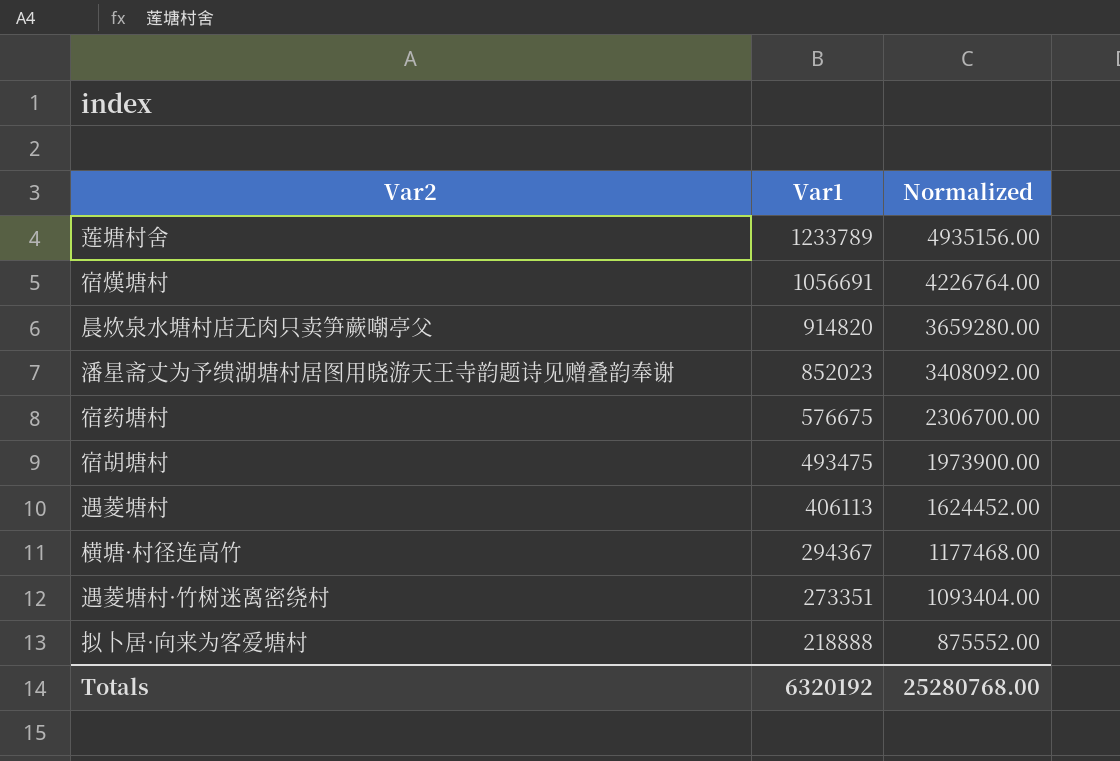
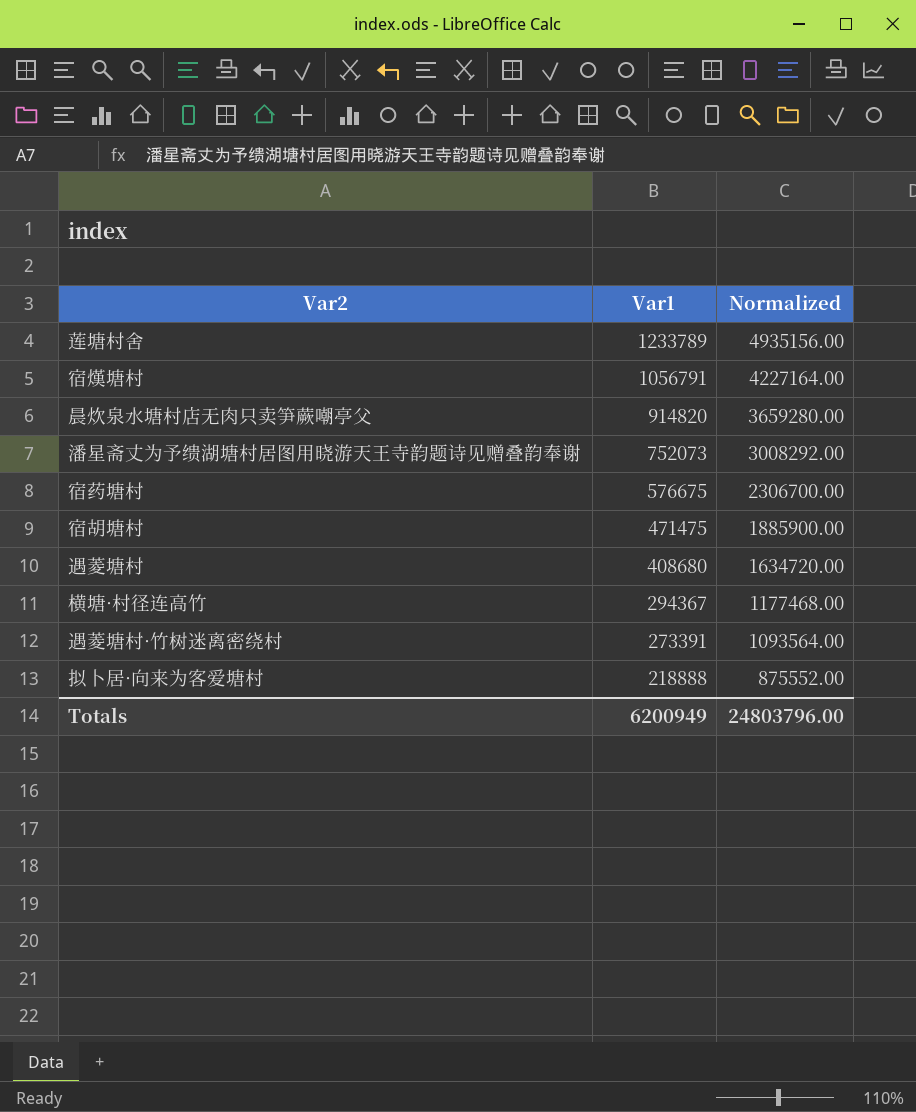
宿熯塘村 | Var1: 1056691 -> 1056791
宿熯塘村 | Normalized: 4226764.00 -> 4227164.00
潘星斋丈为予缋湖塘村居图用晓游天王寺韵题诗见赠叠韵奉谢 | Var1: 852023 -> 752073
潘星斋丈为予缋湖塘村居图用晓游天王寺韵题诗见赠叠韵奉谢 | Normalized: 3408092.00 -> 3008292.00
宿胡塘村 | Var1: 493475 -> 471475
宿胡塘村 | Normalized: 1973900.00 -> 1885900.00
遇菱塘村 | Var1: 406113 -> 408680
遇菱塘村 | Normalized: 1624452.00 -> 1634720.00
遇菱塘村·竹树迷离密绕村 | Var1: 273351 -> 273391
遇菱塘村·竹树迷离密绕村 | Normalized: 1093404.00 -> 1093564.00
Totals | Var1: 6320192 -> 6200949
Totals | Normalized: 25280768.00 -> 24803796.00

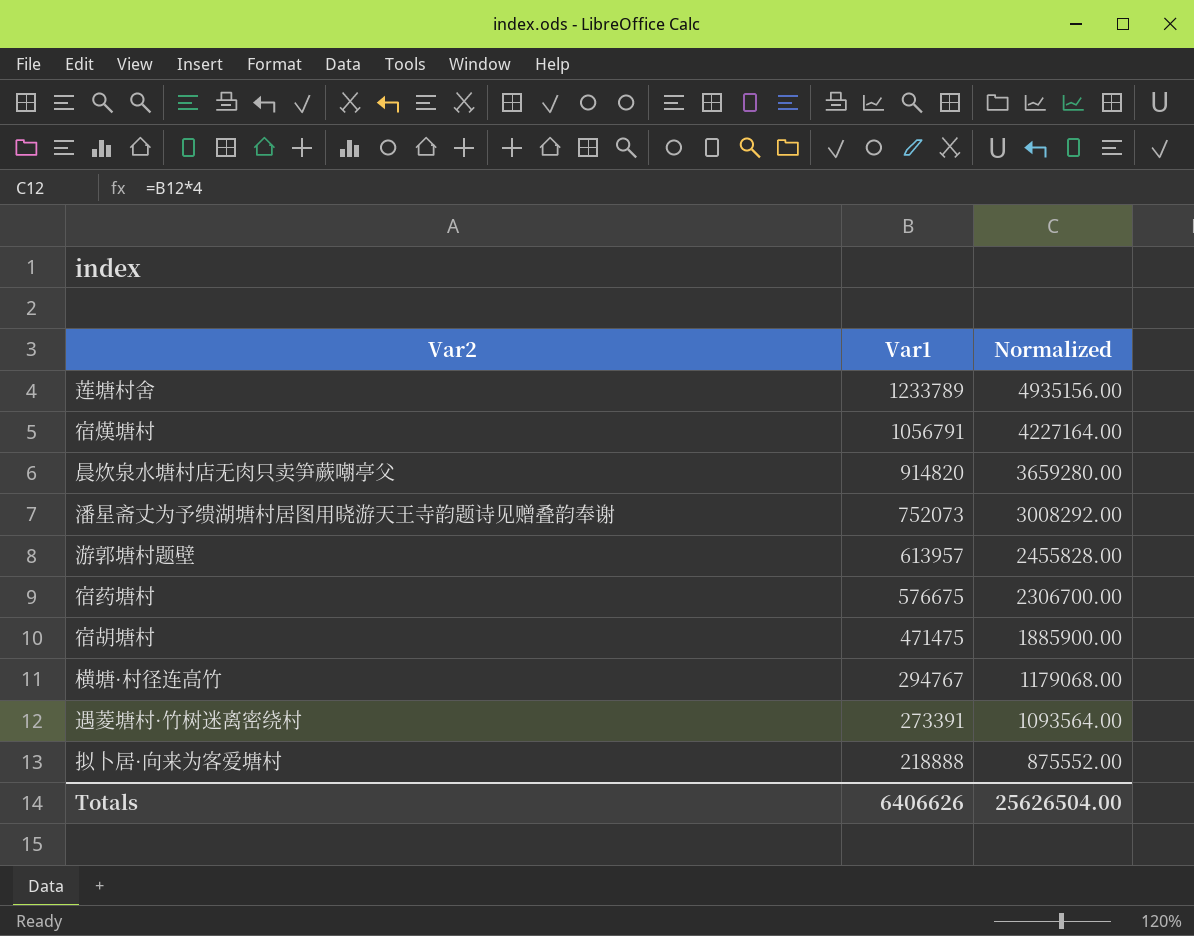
row 遇菱塘村: 408680 | 1634720.00 -> none
row 游郭塘村题壁: none -> 613957 | 2455828.00
横塘·村径连高竹 | Var1: 294367 -> 294767
横塘·村径连高竹 | Normalized: 1177468.00 -> 1179068.00
Totals | Var1: 6200949 -> 6406626
Totals | Normalized: 24803796.00 -> 25626504.00

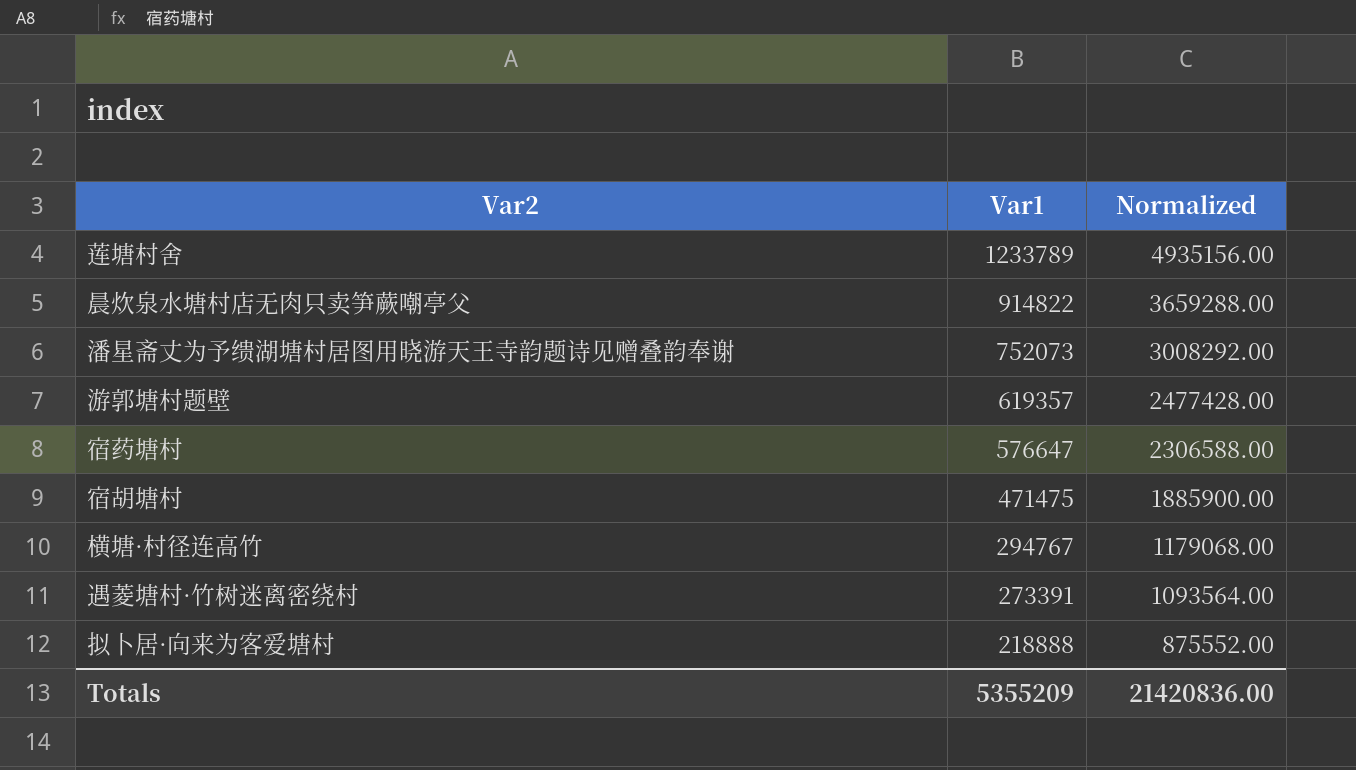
row 宿熯塘村: 1056791 | 4227164.00 -> none
晨炊泉水塘村店无肉只卖笋蕨嘲亭父 | Var1: 914820 -> 914822
晨炊泉水塘村店无肉只卖笋蕨嘲亭父 | Normalized: 3659280.00 -> 3659288.00
游郭塘村题壁 | Var1: 613957 -> 619357
游郭塘村题壁 | Normalized: 2455828.00 -> 2477428.00
宿药塘村 | Var1: 576675 -> 576647
宿药塘村 | Normalized: 2306700.00 -> 2306588.00
Totals | Var1: 6406626 -> 5355209
Totals | Normalized: 25626504.00 -> 21420836.00

